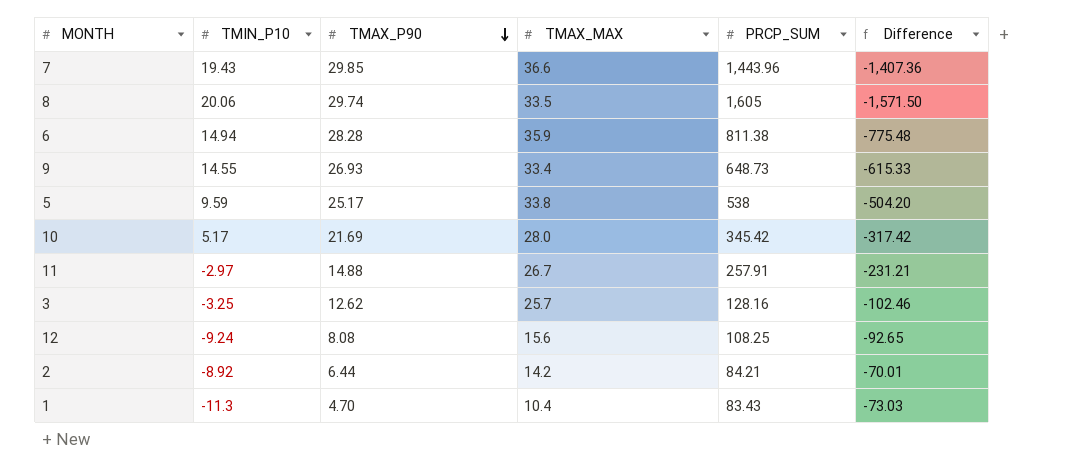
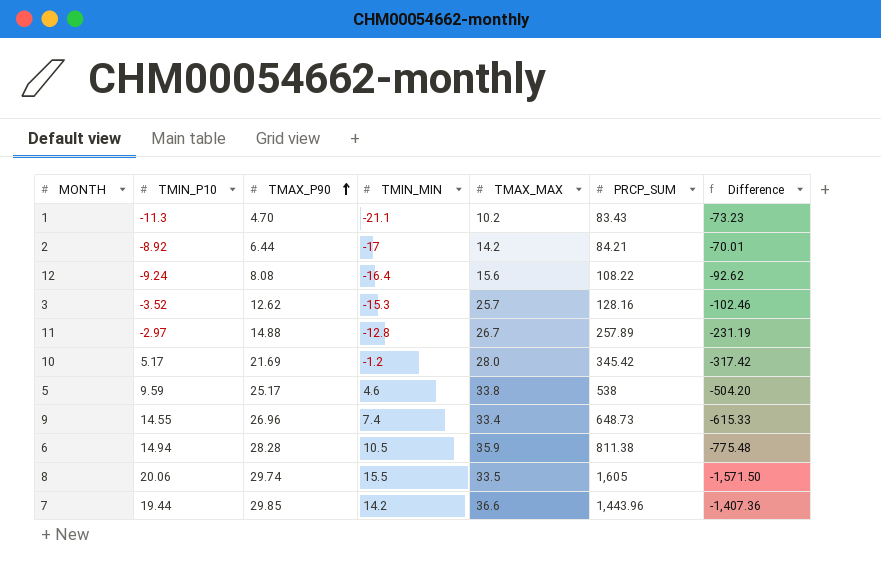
row order: TMAX_P90 descending -> TMAX_P90 ascending
column TMIN_MIN | position: none -> 4
1 | TMAX_MAX: 10.4 -> 10.2
1 | Difference: -73.03 -> -73.23
12 | PRCP_SUM: 108.25 -> 108.22
12 | Difference: -92.65 -> -92.62
3 | TMIN_P10: -3.25 -> -3.52
11 | PRCP_SUM: 257.91 -> 257.89
11 | Difference: -231.21 -> -231.19
9 | TMAX_P90: 26.93 -> 26.96
7 | TMIN_P10: 19.43 -> 19.44

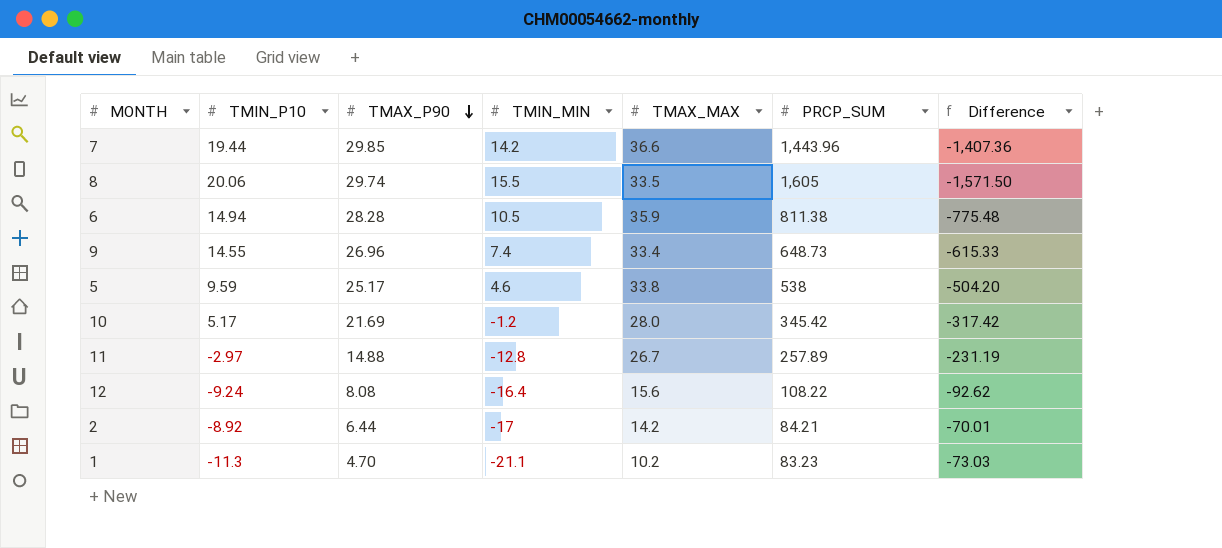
row order: TMAX_P90 ascending -> TMAX_P90 descending
row 3: -3.52 | 12.62 | -15.3 | 25.7 | 128.16 | -102.46 -> none
1 | PRCP_SUM: 83.43 -> 83.23
1 | Difference: -73.23 -> -73.03

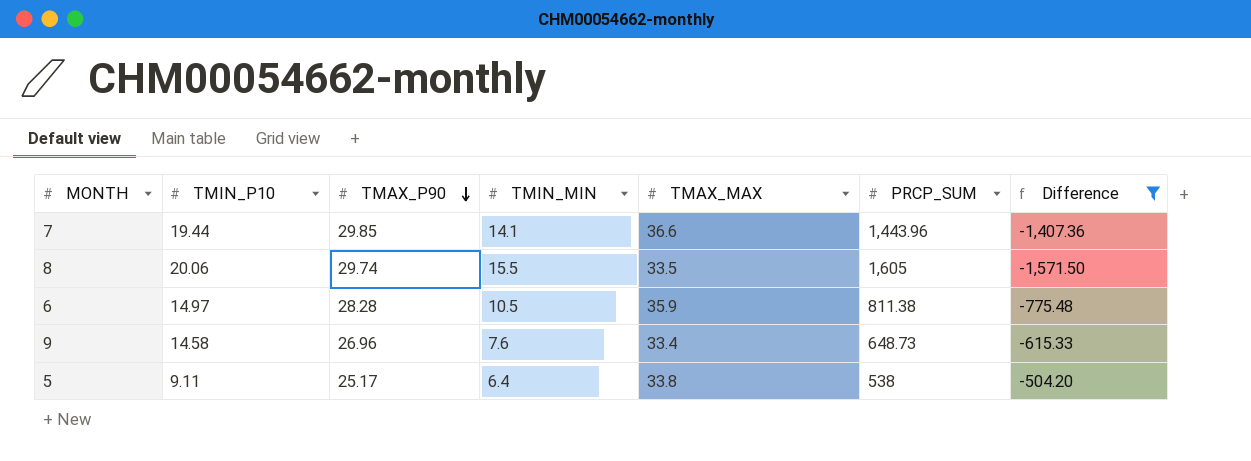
filter: none -> Difference <= -504.20
7 | TMIN_MIN: 14.2 -> 14.1
6 | TMIN_P10: 14.94 -> 14.97
9 | TMIN_P10: 14.55 -> 14.58
9 | TMIN_MIN: 7.4 -> 7.6
5 | TMIN_P10: 9.59 -> 9.11
5 | TMIN_MIN: 4.6 -> 6.4

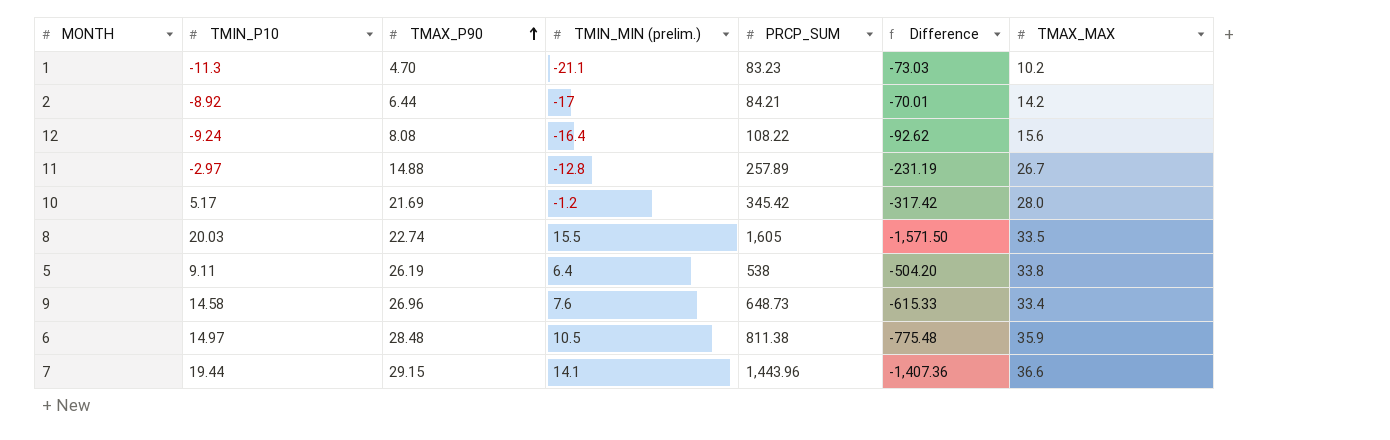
filter: Difference <= -504.20 -> none
row order: TMAX_P90 descending -> TMAX_P90 ascending
column name: TMIN_MIN -> TMIN_MIN (prelim.)
column TMAX_MAX | position: 5 -> 7
8 | TMIN_P10: 20.06 -> 20.03
8 | TMAX_P90: 29.74 -> 22.74
5 | TMAX_P90: 25.17 -> 26.19
6 | TMAX_P90: 28.28 -> 28.48
7 | TMAX_P90: 29.85 -> 29.15

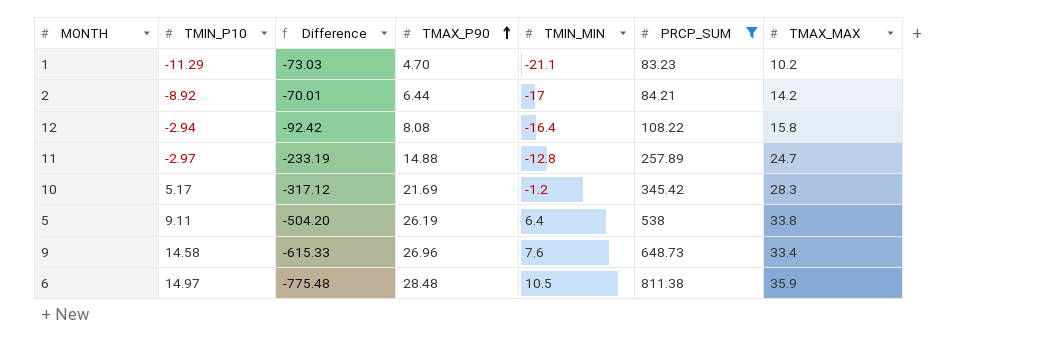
filter: none -> PRCP_SUM <= 811.38
column Difference | position: 6 -> 3
column name: TMIN_MIN (prelim.) -> TMIN_MIN
1 | TMIN_P10: -11.3 -> -11.29
12 | TMIN_P10: -9.24 -> -2.94
12 | Difference: -92.62 -> -92.42
12 | TMAX_MAX: 15.6 -> 15.8
11 | Difference: -231.19 -> -233.19
11 | TMAX_MAX: 26.7 -> 24.7
10 | Difference: -317.42 -> -317.12
10 | TMAX_MAX: 28.0 -> 28.3

